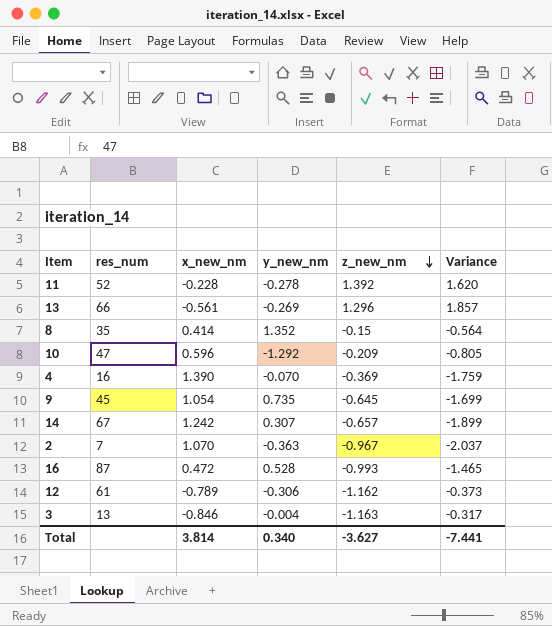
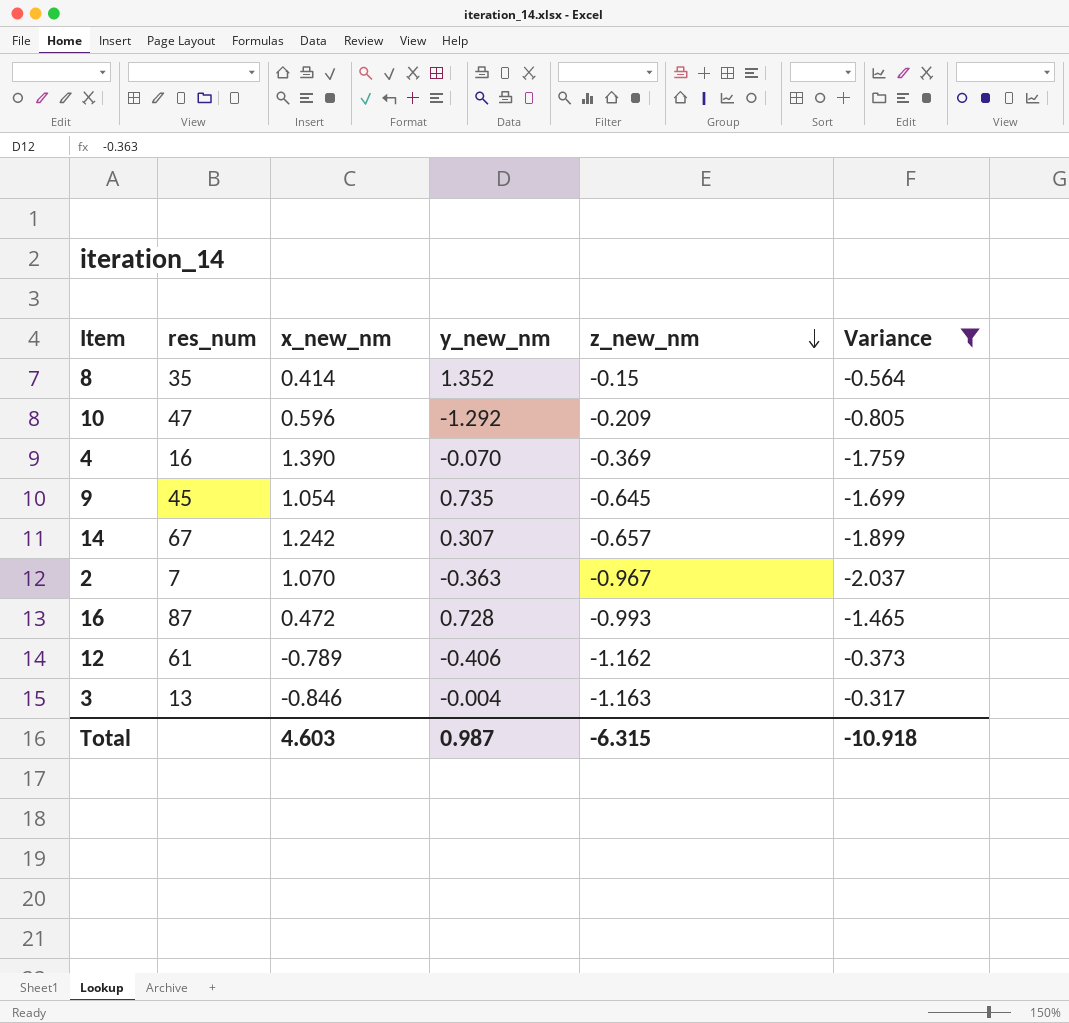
filter: none -> Variance <= -0.317
16 | y_new_nm: 0.528 -> 0.728
12 | y_new_nm: -0.306 -> -0.406
Total | x_new_nm: 3.814 -> 4.603
Total | y_new_nm: 0.340 -> 0.987
Total | z_new_nm: -3.627 -> -6.315
Total | Variance: -7.441 -> -10.918

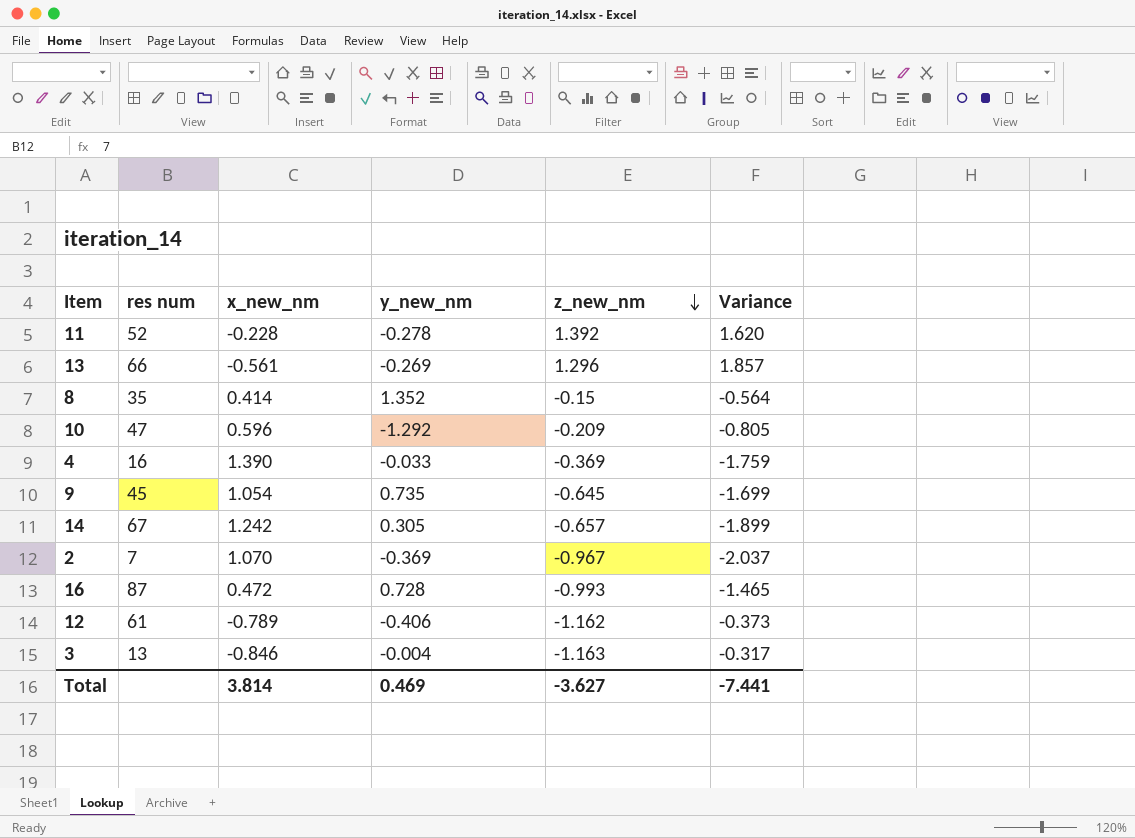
filter: Variance <= -0.317 -> none
column name: res_num -> res num
4 | y_new_nm: -0.070 -> -0.033
14 | y_new_nm: 0.307 -> 0.305
2 | y_new_nm: -0.363 -> -0.369
Total | x_new_nm: 4.603 -> 3.814
Total | y_new_nm: 0.987 -> 0.469
Total | z_new_nm: -6.315 -> -3.627
Total | Variance: -10.918 -> -7.441

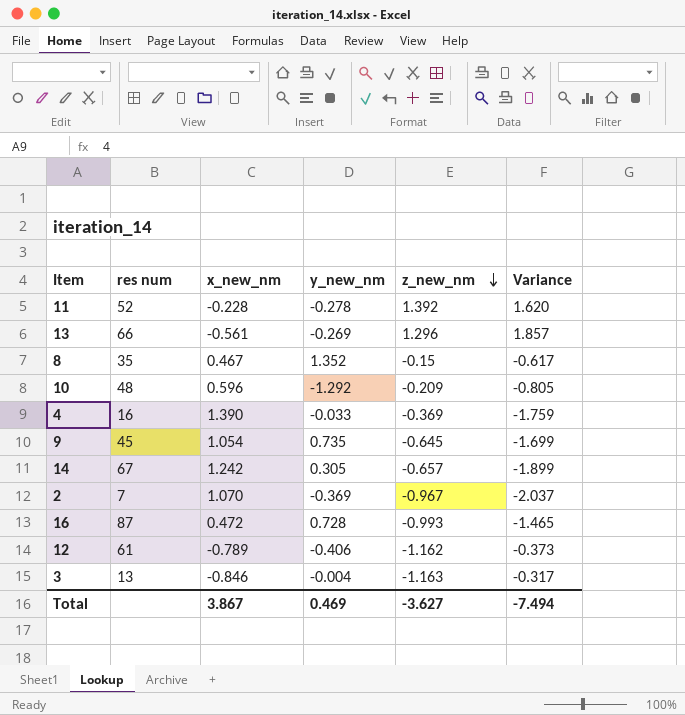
8 | x_new_nm: 0.414 -> 0.467
8 | Variance: -0.564 -> -0.617
10 | res num: 47 -> 48
Total | x_new_nm: 3.814 -> 3.867
Total | Variance: -7.441 -> -7.494

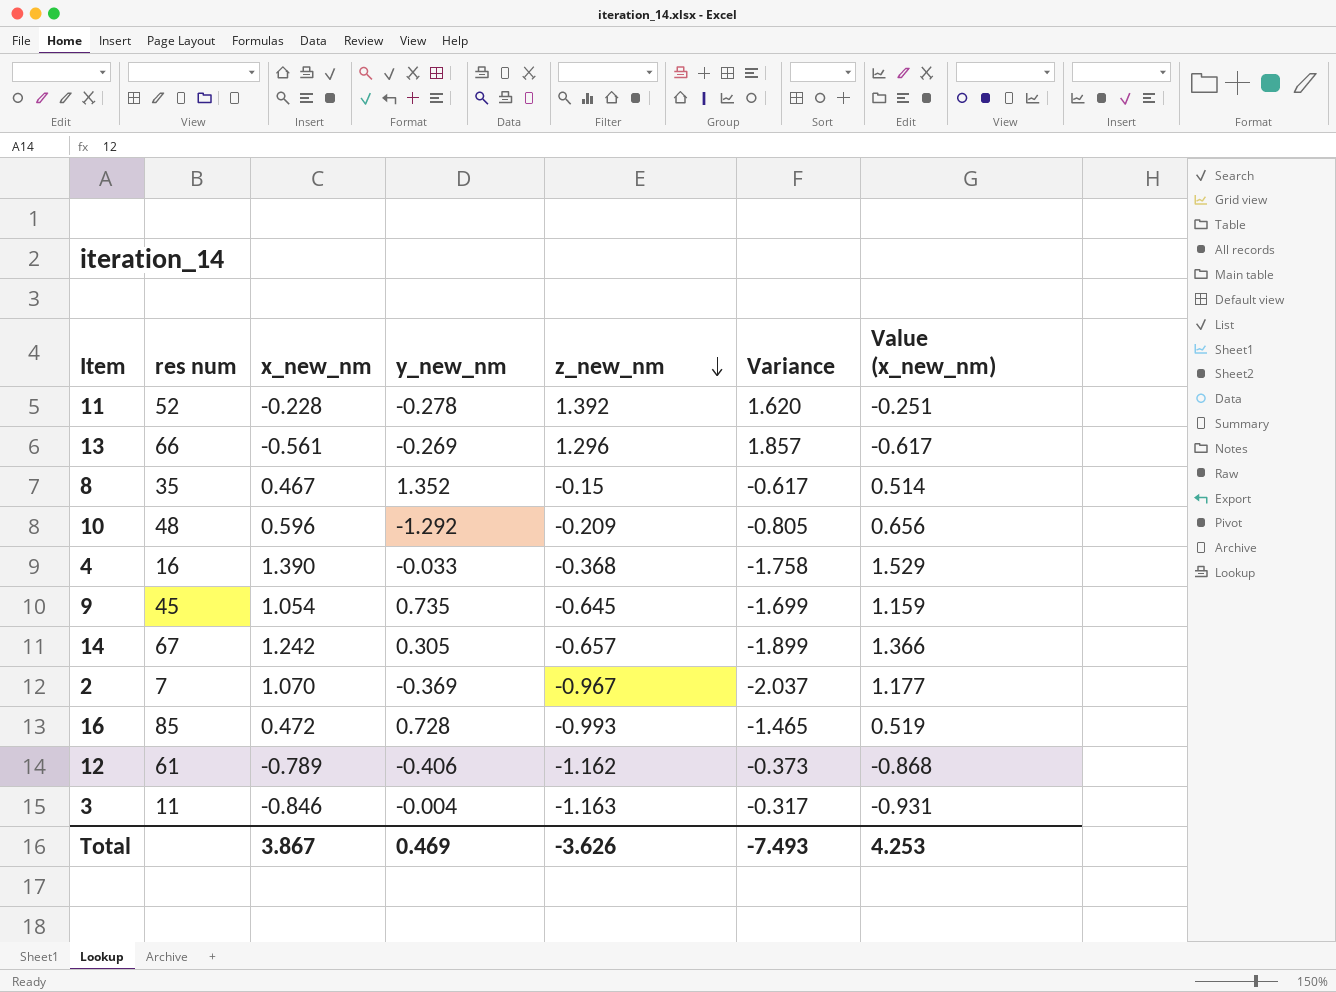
column Value (x_new_nm) | formula: none -> [x_new_nm] * 1.1
4 | z_new_nm: -0.369 -> -0.368
4 | Variance: -1.759 -> -1.758
16 | res num: 87 -> 85
3 | res num: 13 -> 11
Total | z_new_nm: -3.627 -> -3.626
Total | Variance: -7.494 -> -7.493

